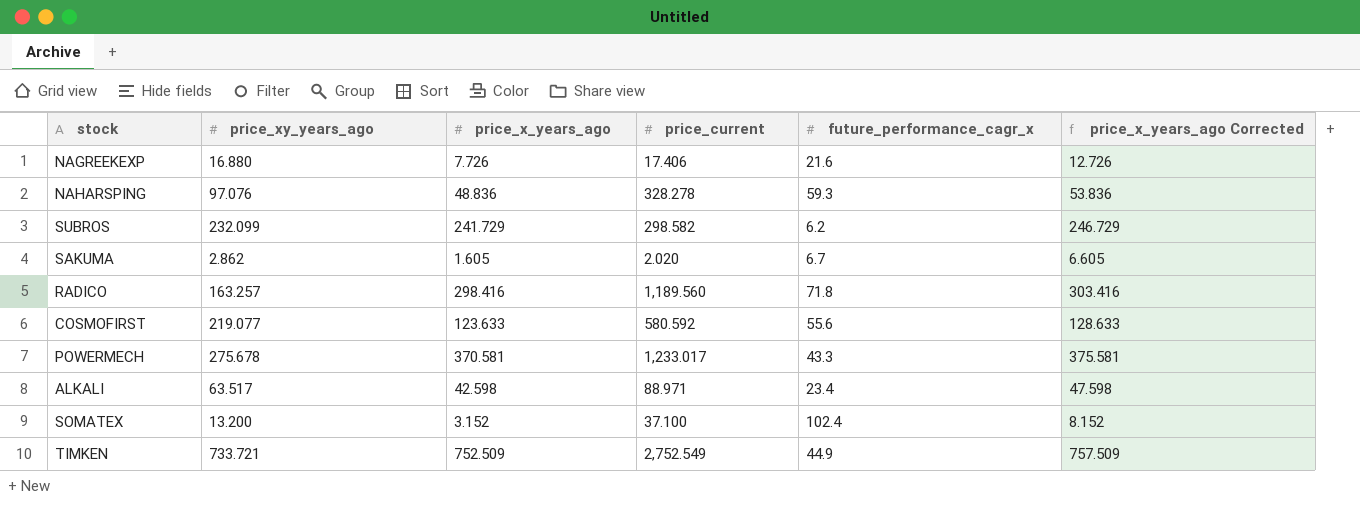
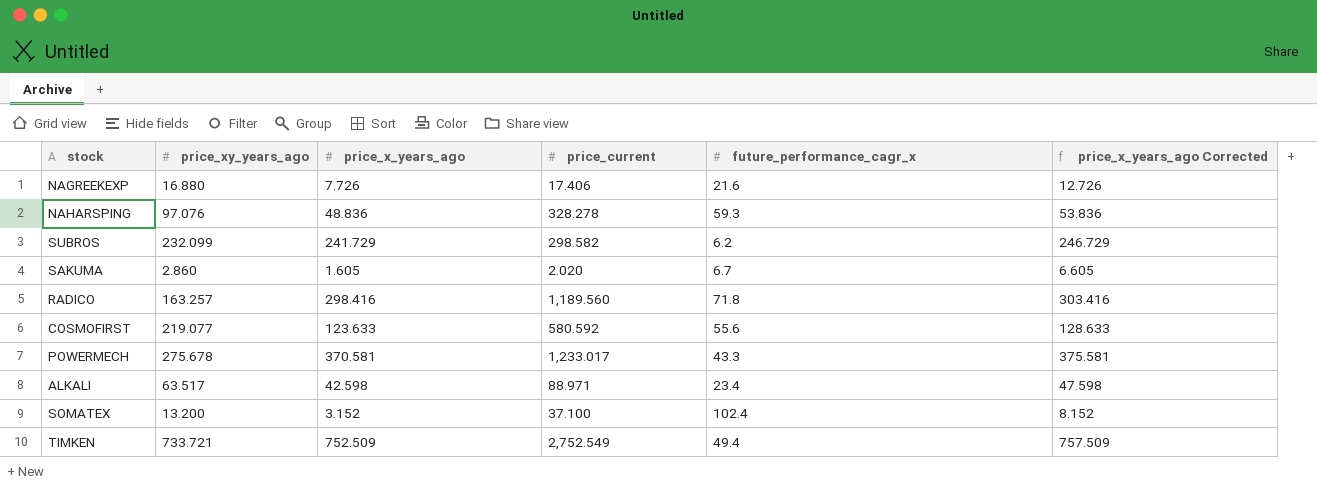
SAKUMA | price_xy_years_ago: 2.862 -> 2.860
TIMKEN | future_performance_cagr_x: 44.9 -> 49.4

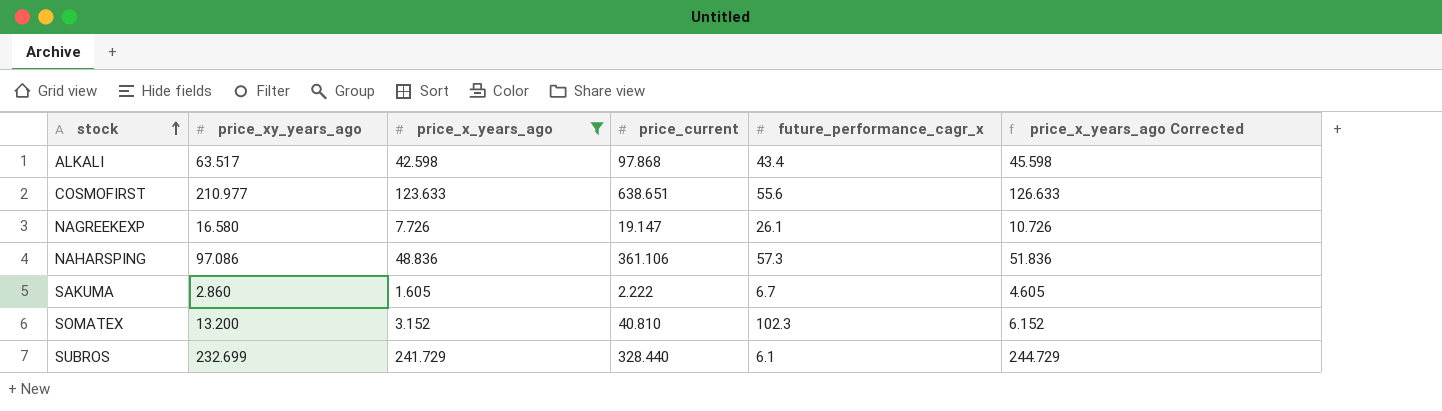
filter: none -> price_x_years_ago <= 241.729
row order: none -> stock ascending
column price_x_years_ago Corrected | formula: [price_x_years_ago] + 5 -> [price_x_years_ago] + 3
ALKALI | price_current: 88.971 -> 97.868
ALKALI | future_performance_cagr_x: 23.4 -> 43.4
COSMOFIRST | price_xy_years_ago: 219.077 -> 210.977
COSMOFIRST | price_current: 580.592 -> 638.651
NAGREEKEXP | price_xy_years_ago: 16.880 -> 16.580
NAGREEKEXP | price_current: 17.406 -> 19.147
NAGREEKEXP | future_performance_cagr_x: 21.6 -> 26.1
NAHARSPING | price_xy_years_ago: 97.076 -> 97.086
NAHARSPING | price_current: 328.278 -> 361.106
NAHARSPING | future_performance_cagr_x: 59.3 -> 57.3
SAKUMA | price_current: 2.020 -> 2.222
SOMATEX | price_current: 37.100 -> 40.810
SOMATEX | future_performance_cagr_x: 102.4 -> 102.3
SUBROS | price_xy_years_ago: 232.099 -> 232.699
SUBROS | price_current: 298.582 -> 328.440
SUBROS | future_performance_cagr_x: 6.2 -> 6.1

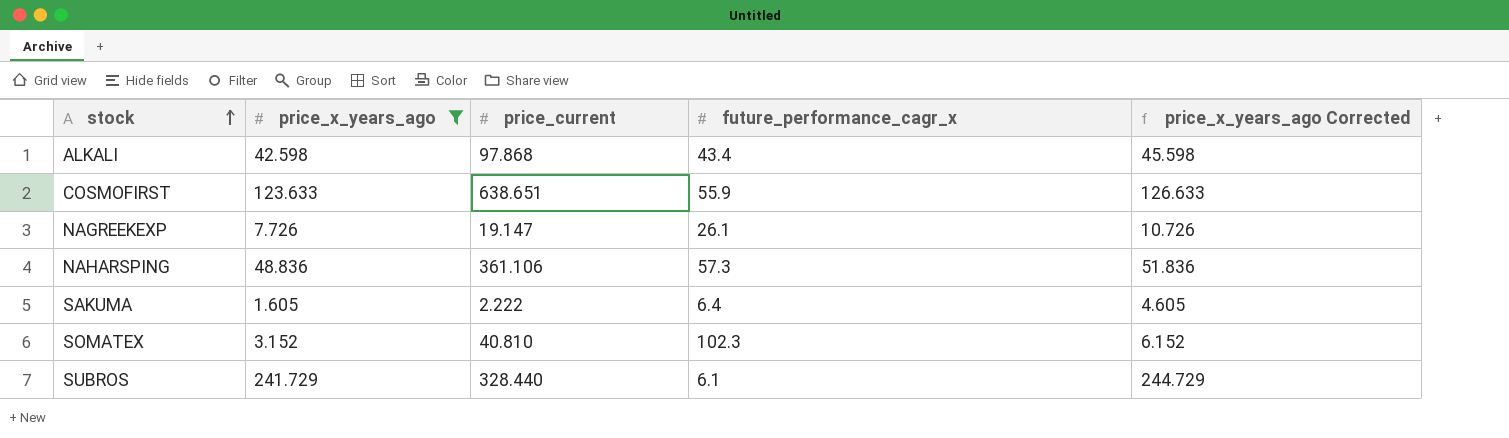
column price_xy_years_ago | position: 2 -> none
COSMOFIRST | future_performance_cagr_x: 55.6 -> 55.9
SAKUMA | future_performance_cagr_x: 6.7 -> 6.4

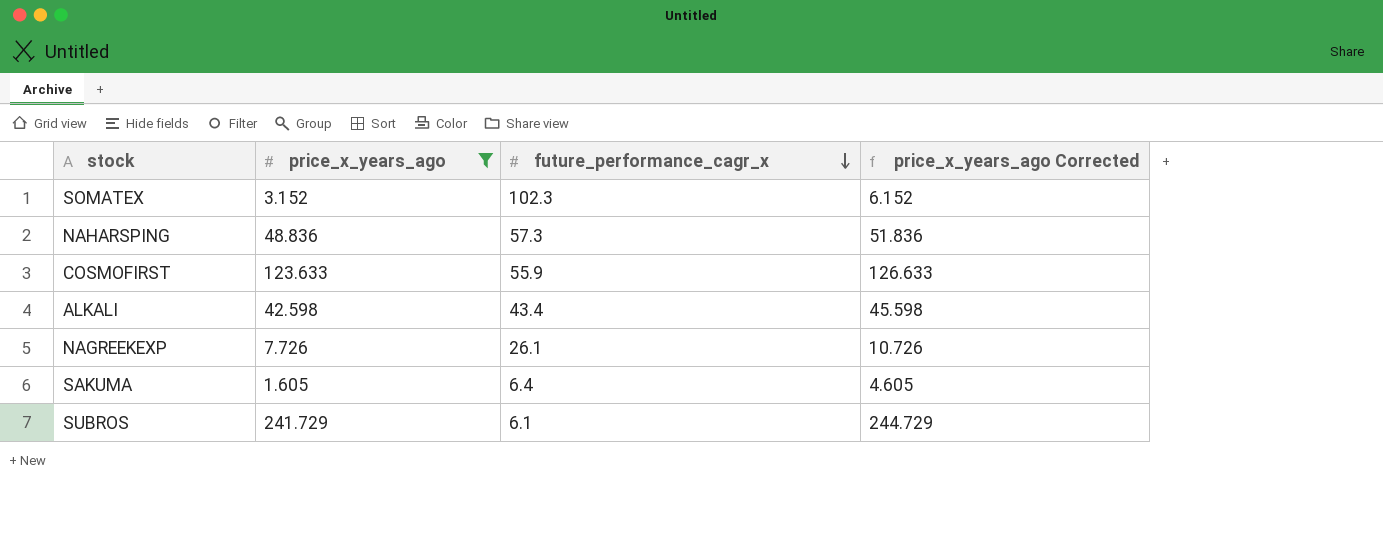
row order: stock ascending -> future_performance_cagr_x descending
column price_current | position: 3 -> none

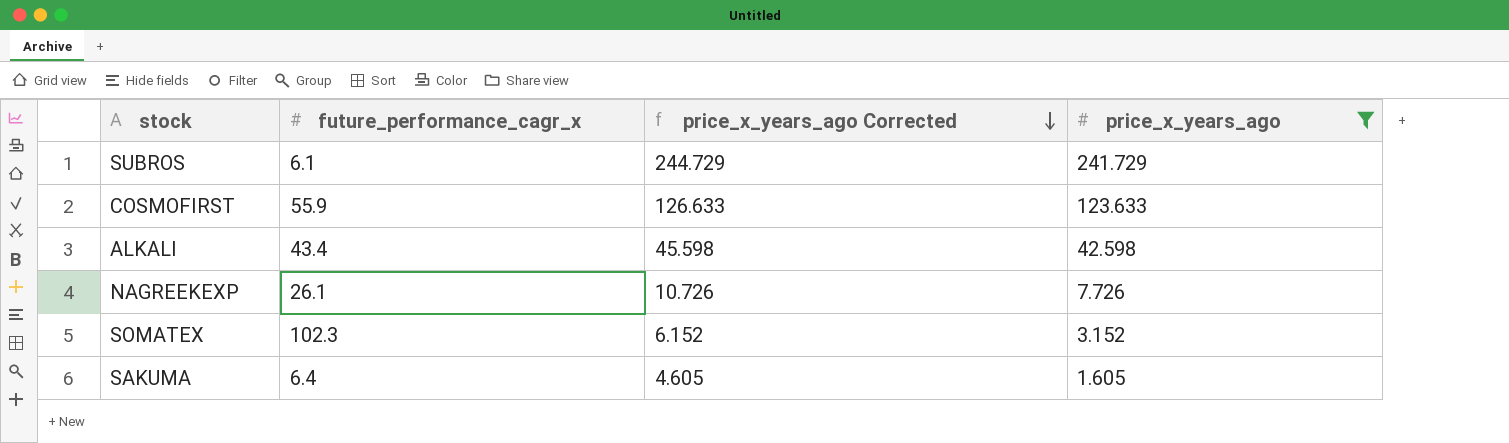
row order: future_performance_cagr_x descending -> price_x_years_ago Corrected descending
column price_x_years_ago | position: 2 -> 4
row NAHARSPING: 48.836 | 57.3 | 51.836 -> none

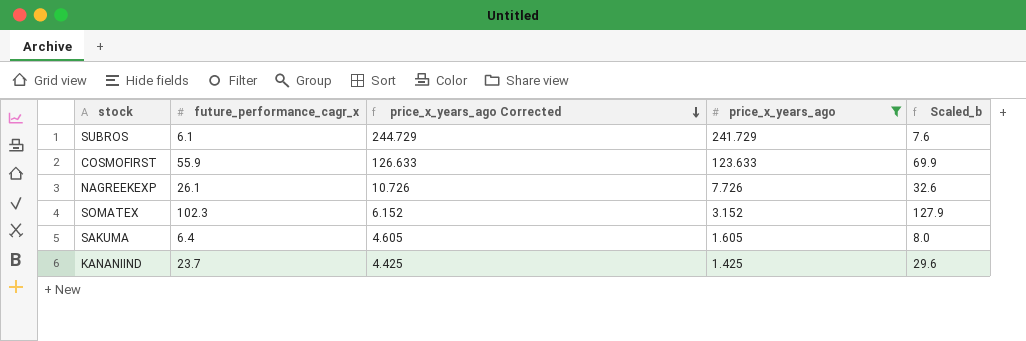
column Scaled_b | formula: none -> [future_performance_cagr_x] * 1.25
row ALKALI: 43.4 | 45.598 | 42.598 -> none
row KANANIIND: none -> 23.7 | 4.425 | 1.425 | 29.6

